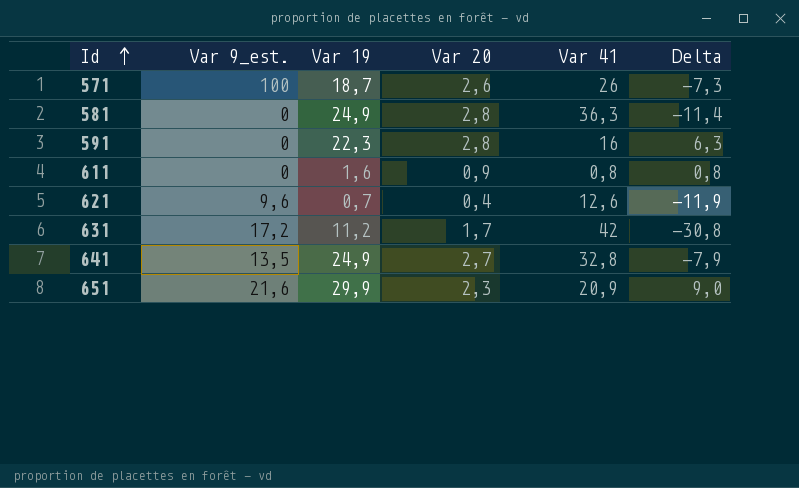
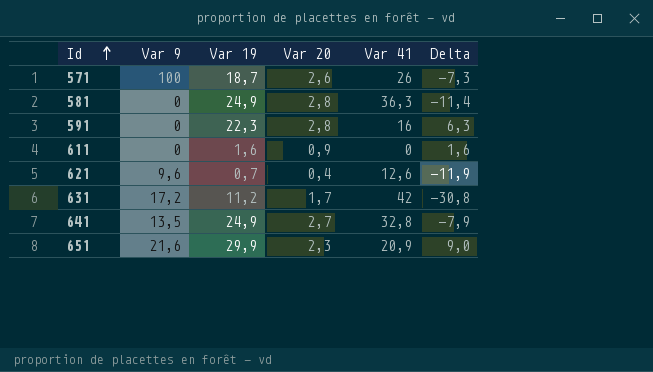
column name: Var 9_est. -> Var 9
611 | Var 41: 0,8 -> 0
611 | Delta: 0,8 -> 1,6

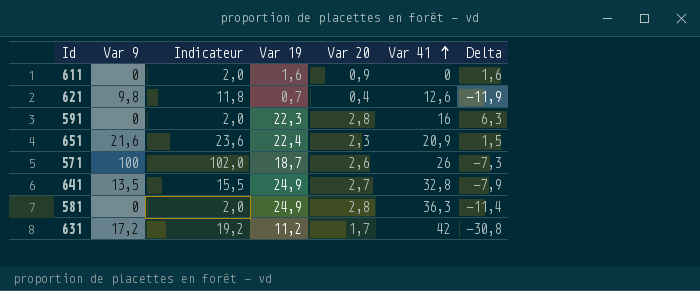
row order: Id ascending -> Var 41 ascending
column Indicateur | formula: none -> [Var 9] + 2
621 | Var 9: 9,6 -> 9,8
651 | Var 19: 29,9 -> 22,4
651 | Delta: 9,0 -> 1,5

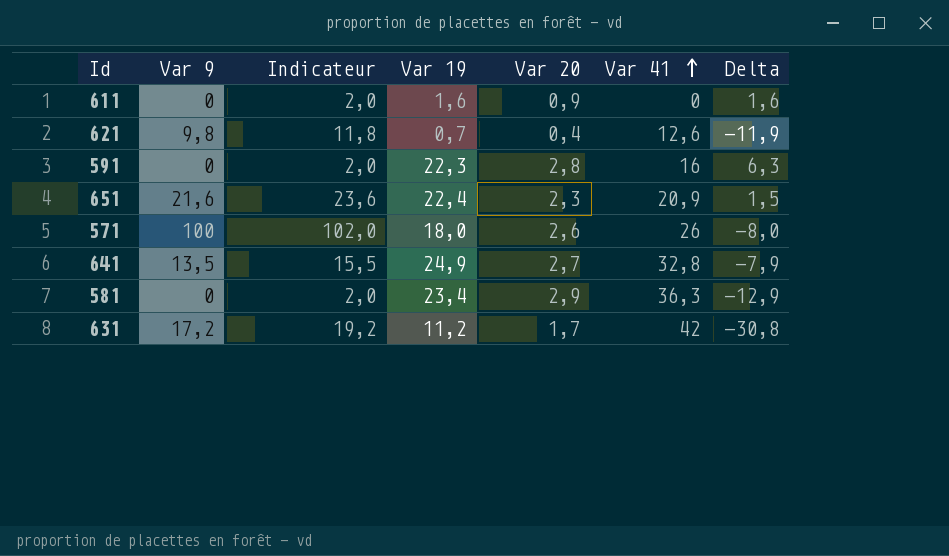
571 | Var 19: 18,7 -> 18,0
571 | Delta: -7,3 -> -8,0
581 | Var 19: 24,9 -> 23,4
581 | Var 20: 2,8 -> 2,9
581 | Delta: -11,4 -> -12,9

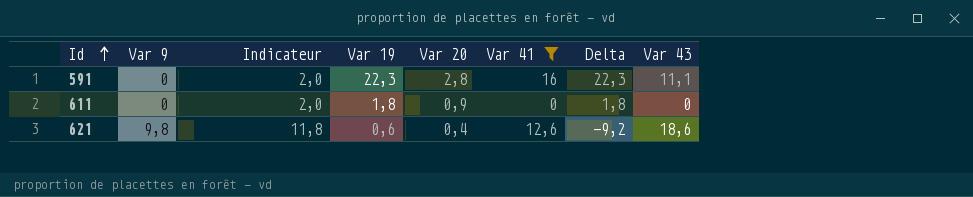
filter: none -> Var 41 <= 16
row order: Var 41 ascending -> Id ascending
column Delta | formula: [Var 19] - [Var 41] -> [Var 19] - [Var 9]
column Var 43 | position: none -> 8
611 | Var 19: 1,6 -> 1,8
621 | Var 19: 0,7 -> 0,6

